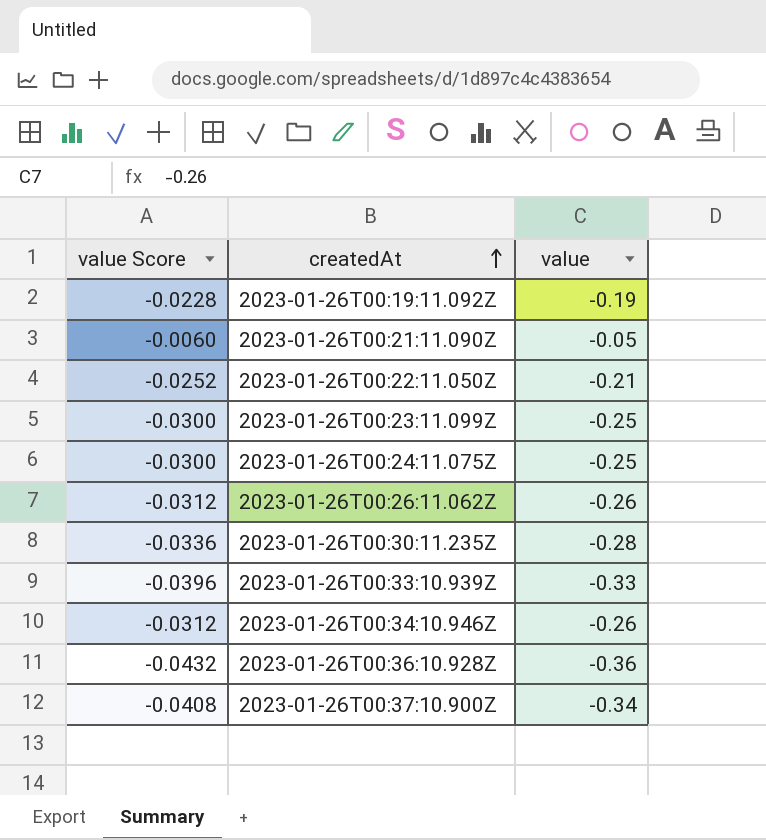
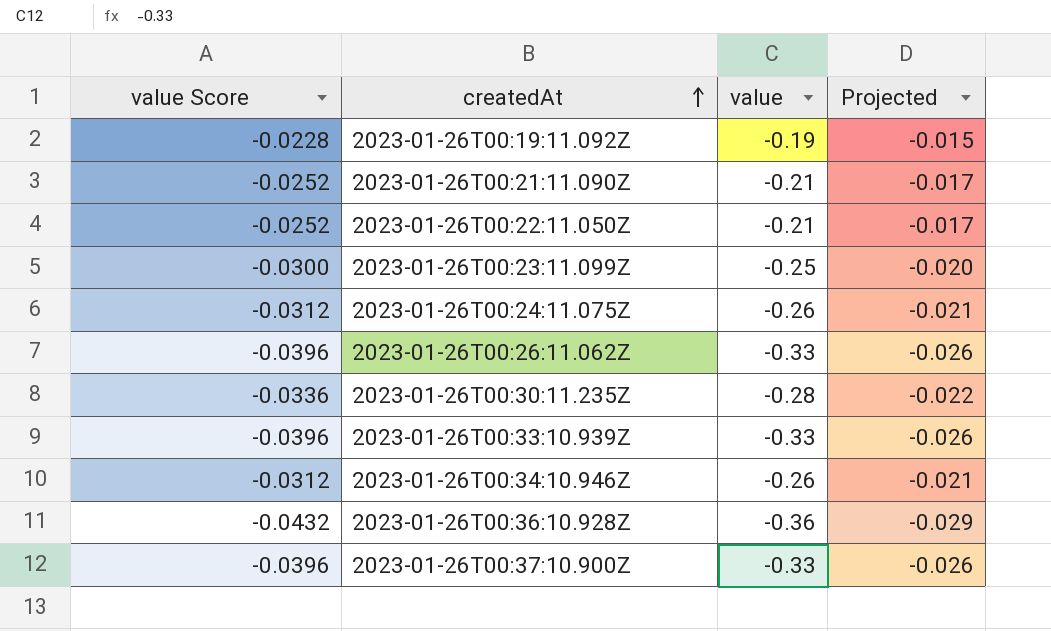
column Projected | formula: none -> [value] * 0.08
2023-01-26T00:21:11.090Z | value Score: -0.0060 -> -0.0252
2023-01-26T00:21:11.090Z | value: -0.05 -> -0.21
2023-01-26T00:24:11.075Z | value Score: -0.0300 -> -0.0312
2023-01-26T00:24:11.075Z | value: -0.25 -> -0.26
2023-01-26T00:26:11.062Z | value Score: -0.0312 -> -0.0396
2023-01-26T00:26:11.062Z | value: -0.26 -> -0.33
2023-01-26T00:37:10.900Z | value Score: -0.0408 -> -0.0396
2023-01-26T00:37:10.900Z | value: -0.34 -> -0.33

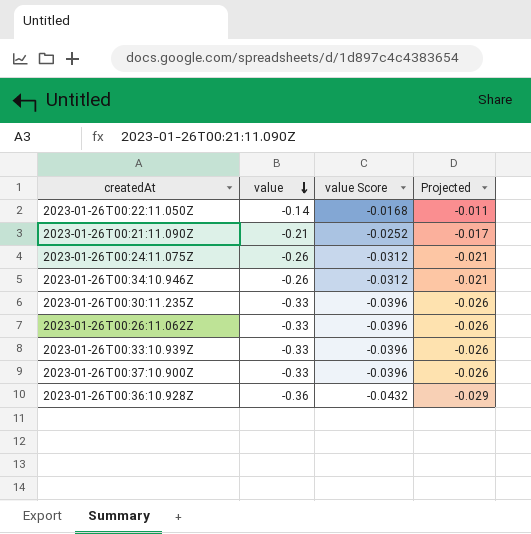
row order: createdAt ascending -> value descending
column value Score | position: 1 -> 3
row 2023-01-26T00:19:11.092Z: -0.0228 | -0.19 | -0.015 -> none
row 2023-01-26T00:23:11.099Z: -0.0300 | -0.25 | -0.020 -> none
2023-01-26T00:22:11.050Z | value: -0.21 -> -0.14
2023-01-26T00:22:11.050Z | value Score: -0.0252 -> -0.0168
2023-01-26T00:22:11.050Z | Projected: -0.017 -> -0.011
2023-01-26T00:30:11.235Z | value: -0.28 -> -0.33
2023-01-26T00:30:11.235Z | value Score: -0.0336 -> -0.0396
2023-01-26T00:30:11.235Z | Projected: -0.022 -> -0.026

